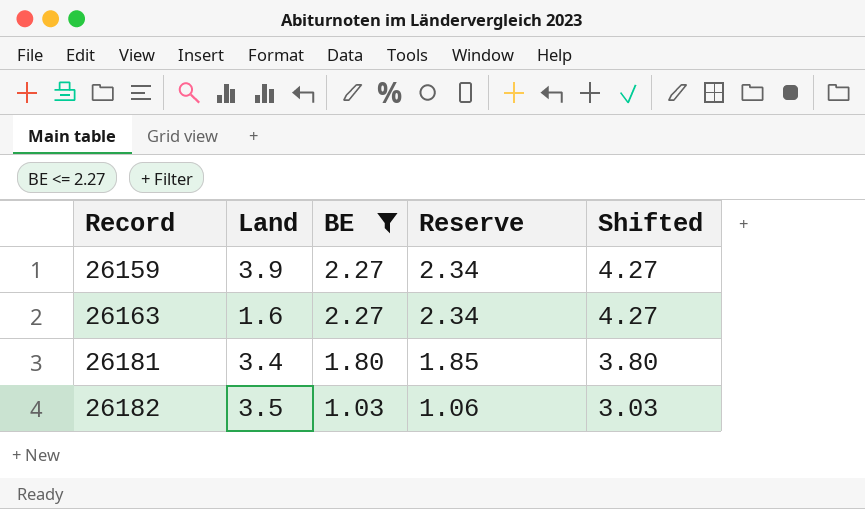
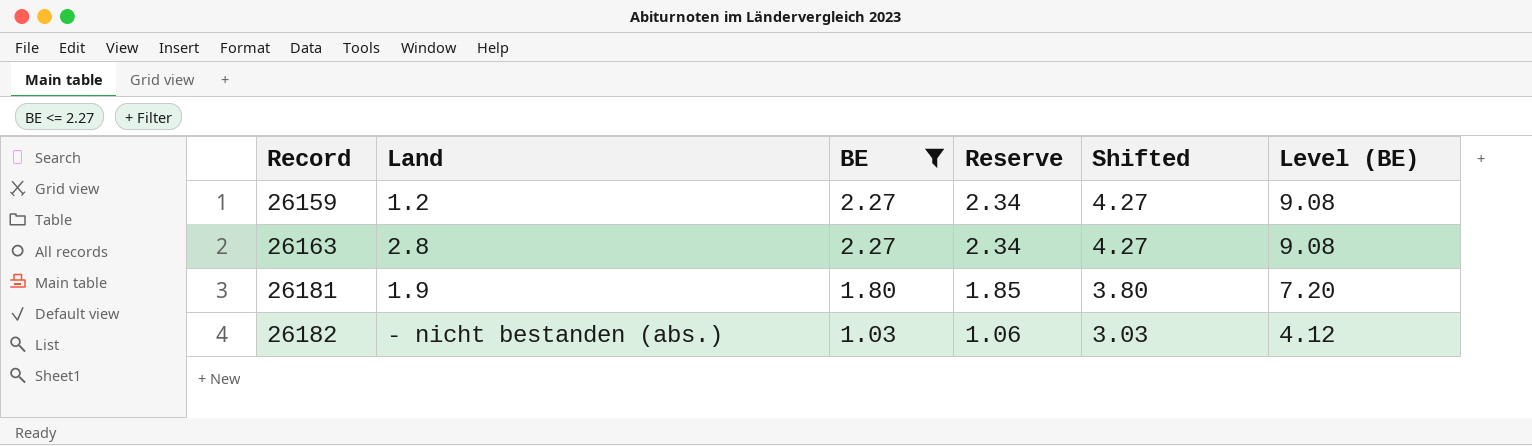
column Level (BE) | formula: none -> [BE] * 4
26159 | Land: 3.9 -> 1.2
26163 | Land: 1.6 -> 2.8
26181 | Land: 3.4 -> 1.9
26182 | Land: 3.5 -> - nicht bestanden (abs.)

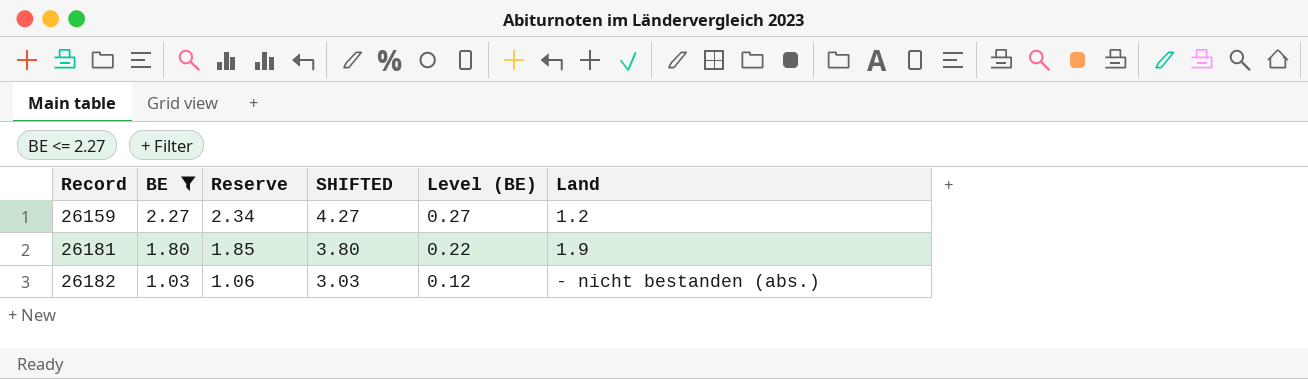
column name: Shifted -> SHIFTED
column Level (BE) | formula: [BE] * 4 -> [BE] * 0.12
column Land | position: 2 -> 6
row 26163: 2.8 | 2.27 | 2.34 | 4.27 | 9.08 -> none

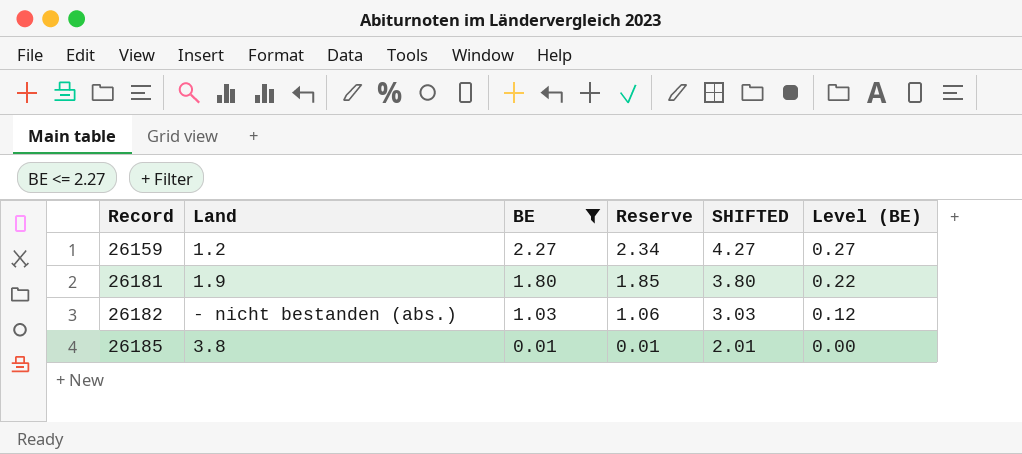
column Land | position: 6 -> 2
row 26185: none -> 3.8 | 0.01 | 0.01 | 2.01 | 0.00

